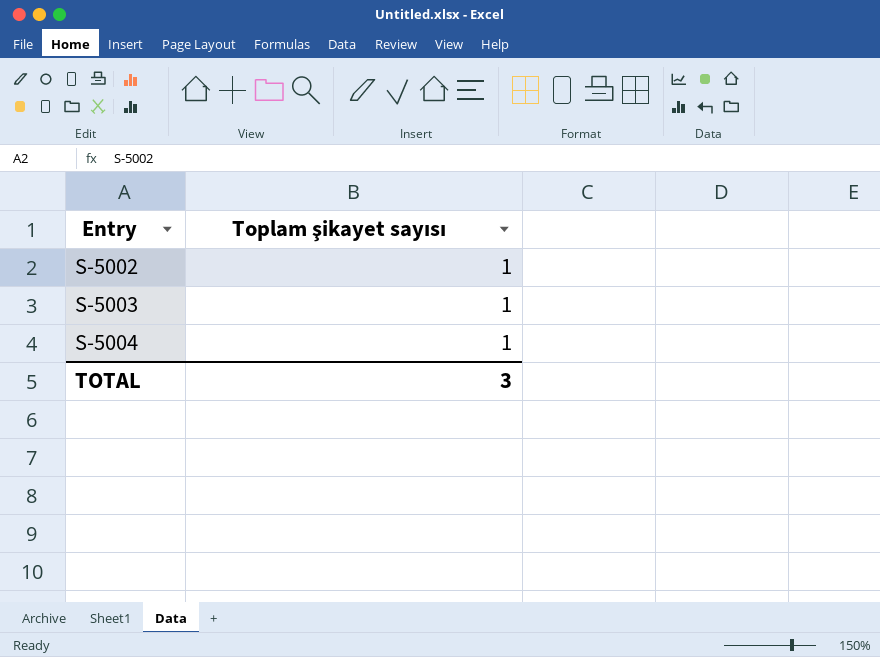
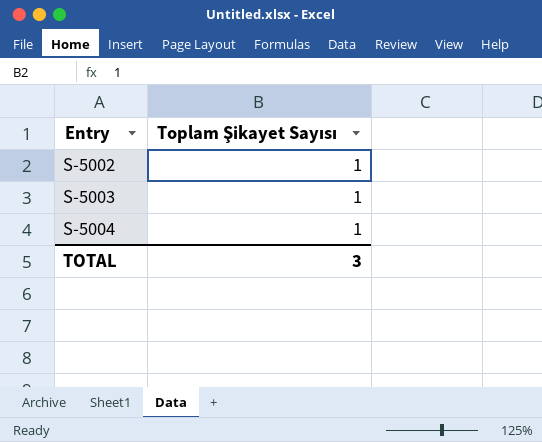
column name: Toplam şikayet sayısı -> Toplam Şikayet Sayısı

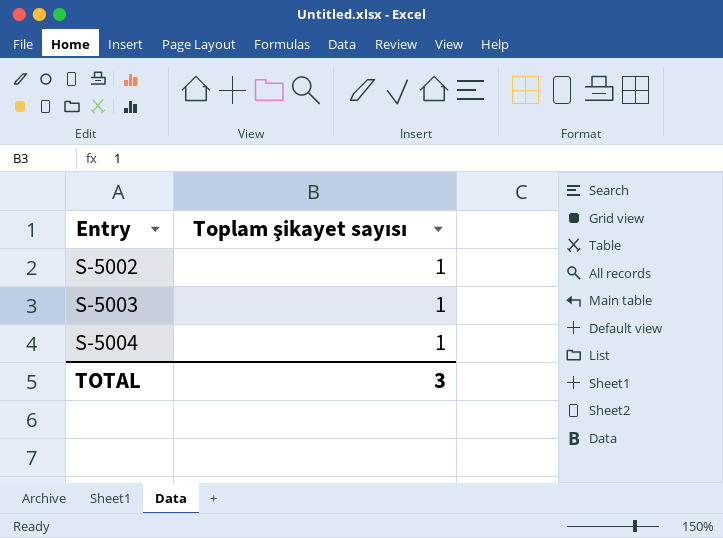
column name: Toplam Şikayet Sayısı -> Toplam şikayet sayısı

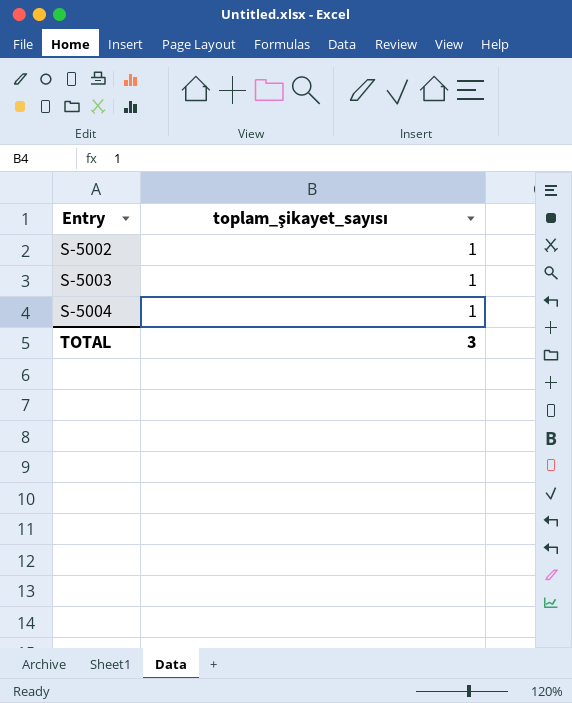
column name: Toplam şikayet sayısı -> toplam_şikayet_sayısı

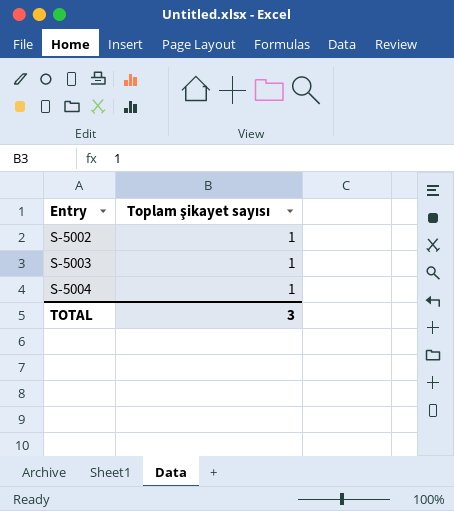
column name: toplam_şikayet_sayısı -> Toplam şikayet sayısı

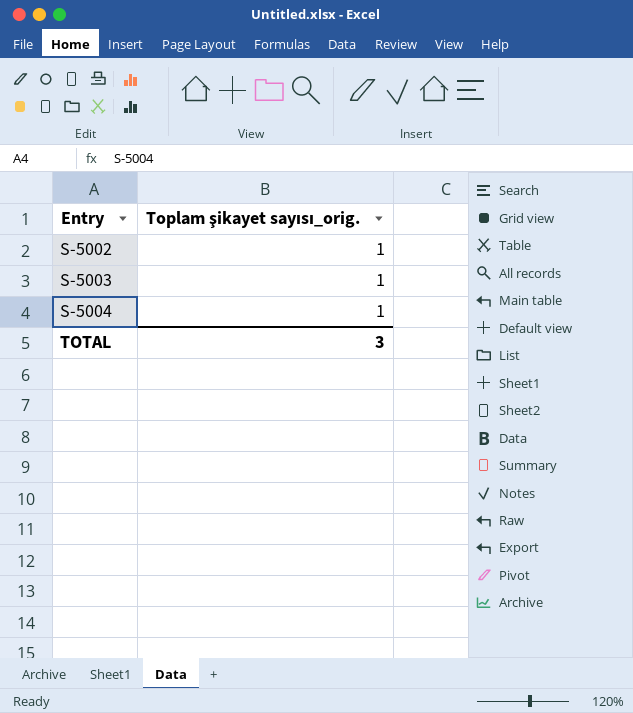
column name: Toplam şikayet sayısı -> Toplam şikayet sayısı_orig.

